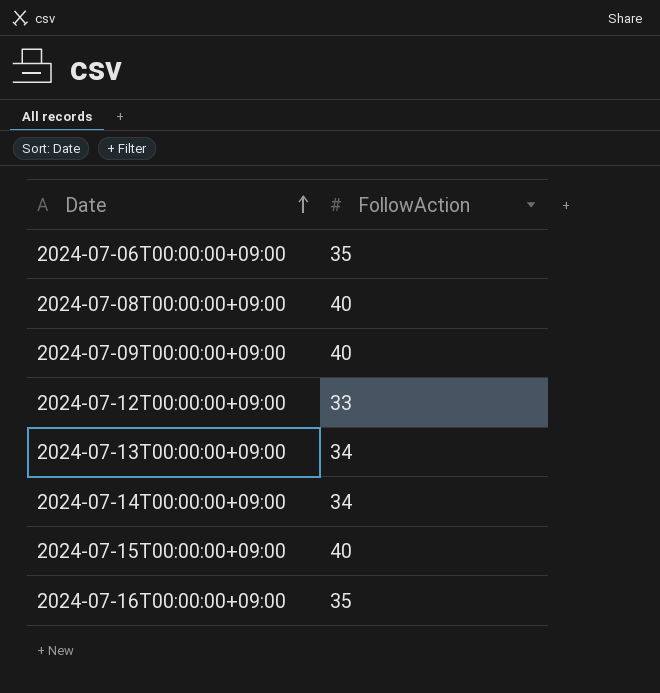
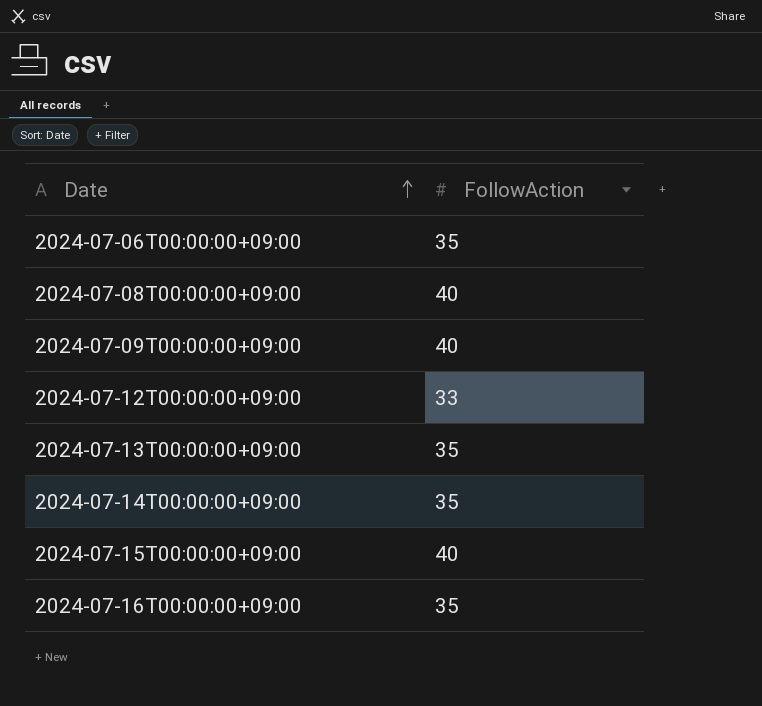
2024-07-13T00:00:00+09:00 | FollowAction: 34 -> 35
2024-07-14T00:00:00+09:00 | FollowAction: 34 -> 35

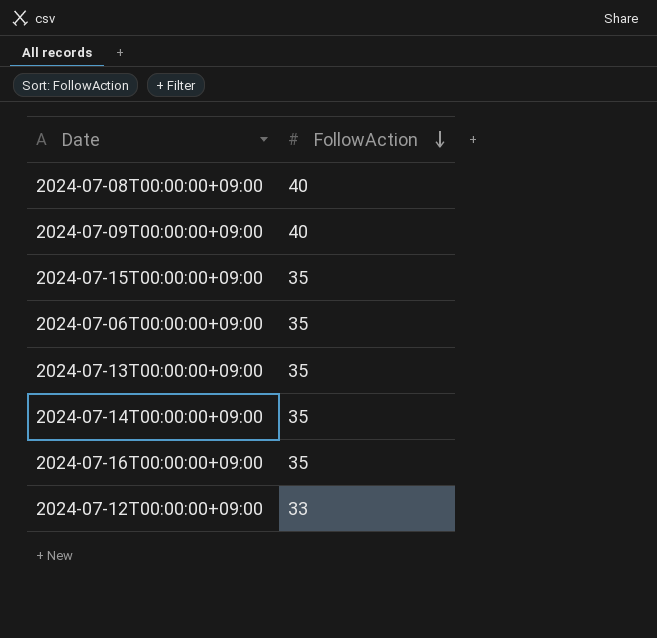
row order: Date ascending -> FollowAction descending
2024-07-15T00:00:00+09:00 | FollowAction: 40 -> 35

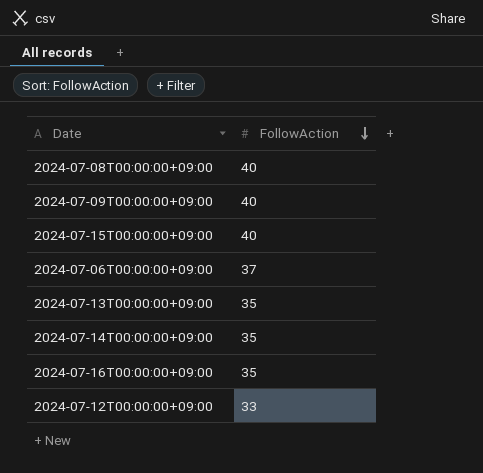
2024-07-15T00:00:00+09:00 | FollowAction: 35 -> 40
2024-07-06T00:00:00+09:00 | FollowAction: 35 -> 37

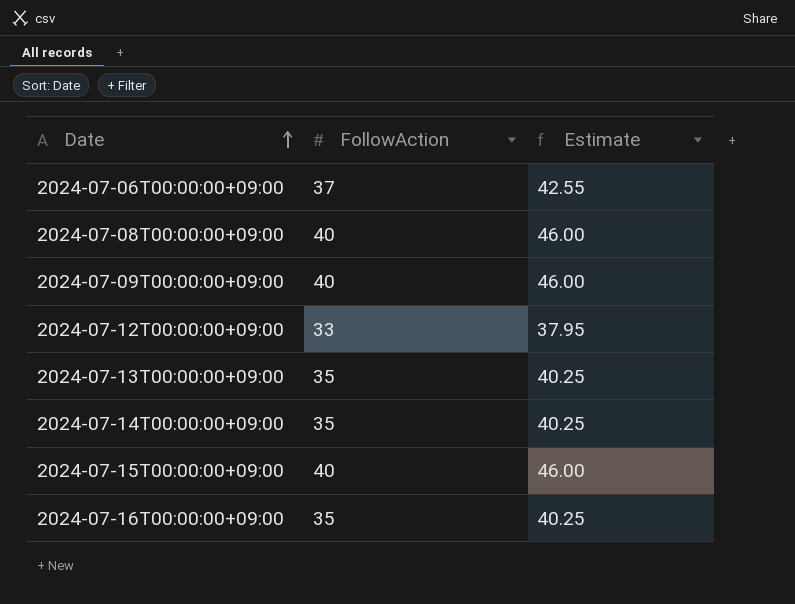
row order: FollowAction descending -> Date ascending
column Estimate | formula: none -> [FollowAction] * 1.15

